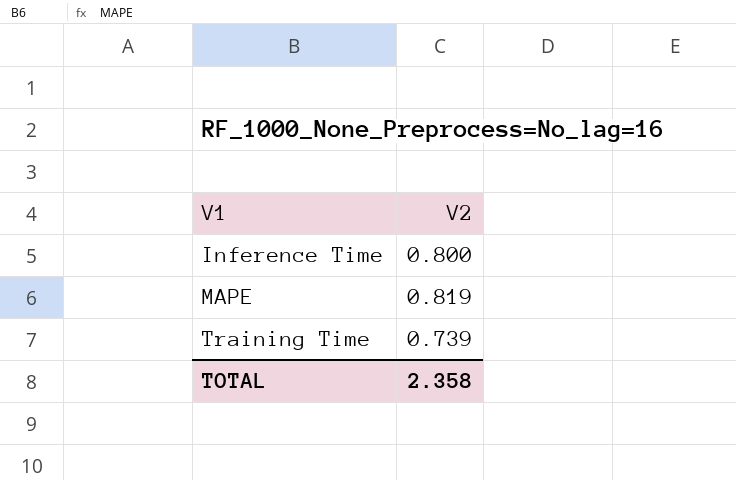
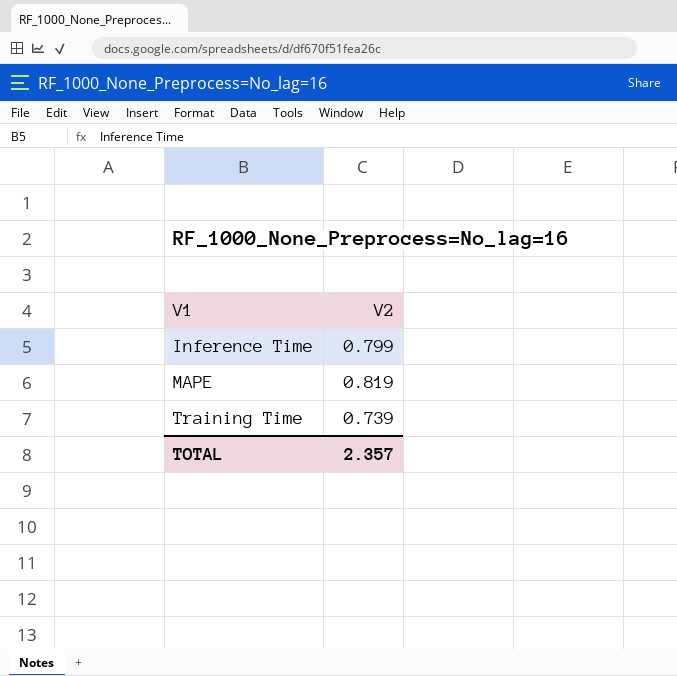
Inference Time | V2: 0.800 -> 0.799
TOTAL | V2: 2.358 -> 2.357

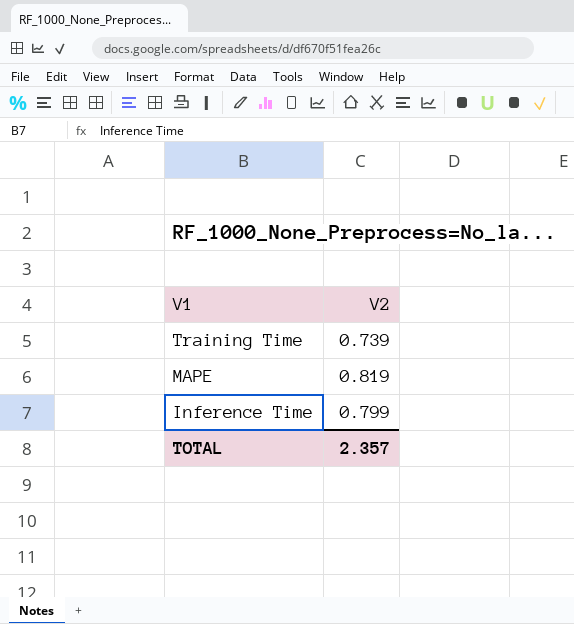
row order: V1 ascending -> V1 descending

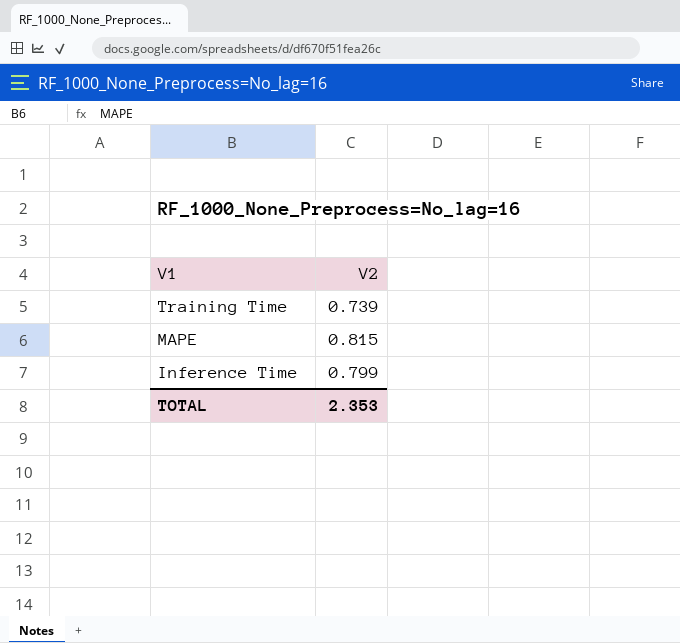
MAPE | V2: 0.819 -> 0.815
TOTAL | V2: 2.357 -> 2.353

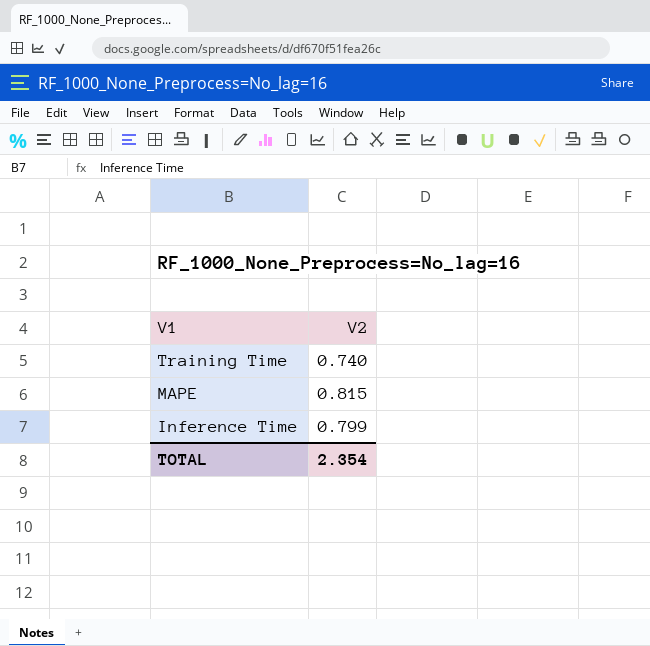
Training Time | V2: 0.739 -> 0.740
TOTAL | V2: 2.353 -> 2.354

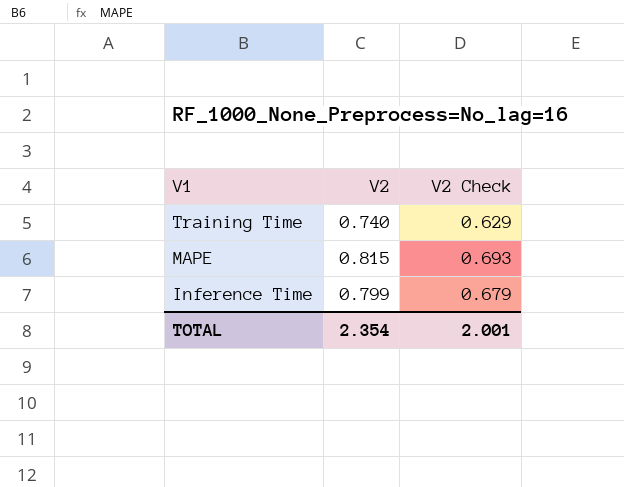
column V2 Check | formula: none -> [V2] * 0.85

